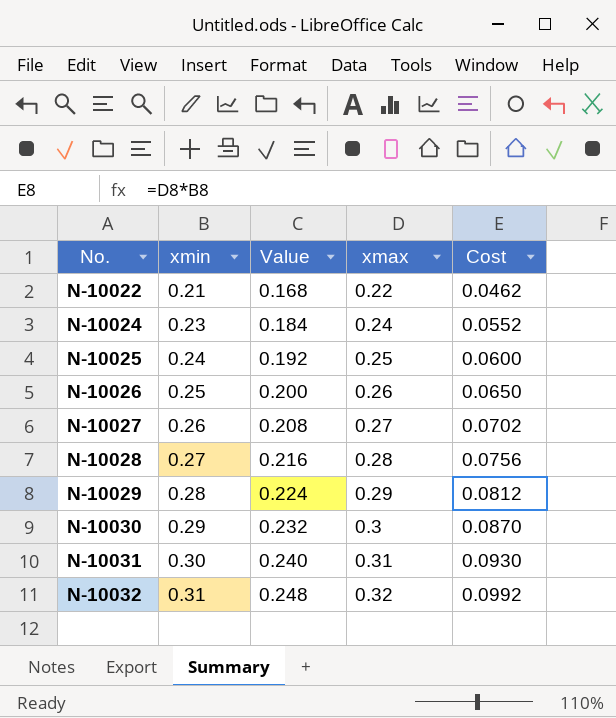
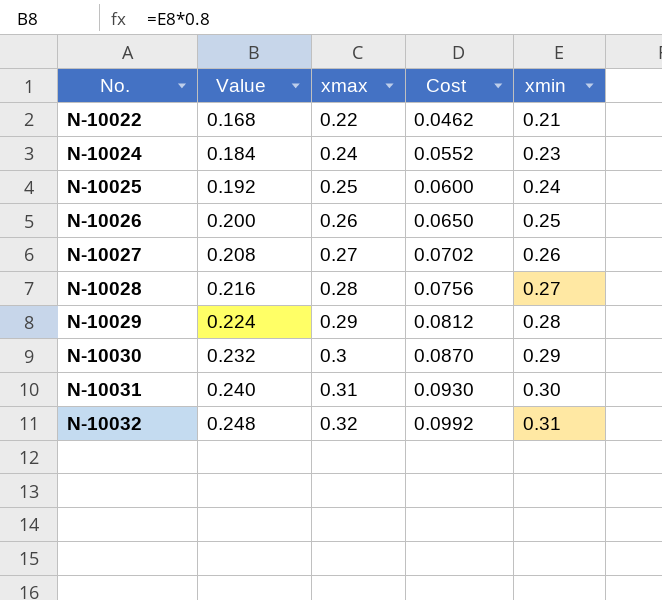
column xmin | position: 2 -> 5

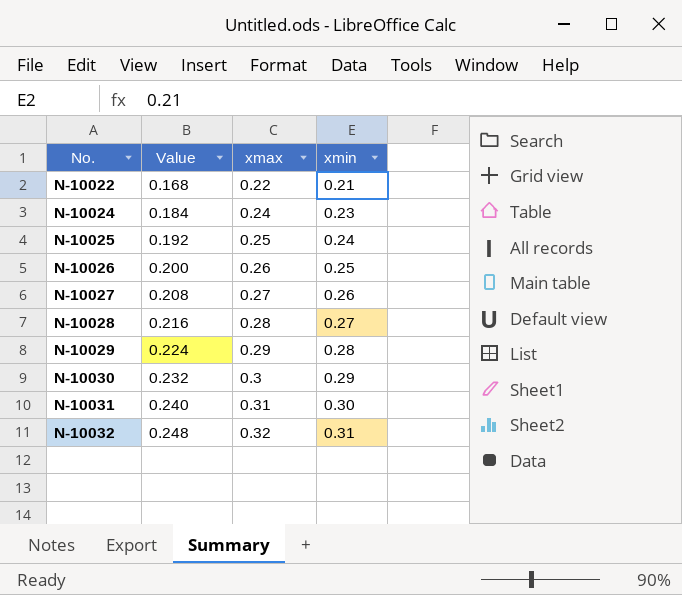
column Cost | formula: [xmax] * [xmin] -> none

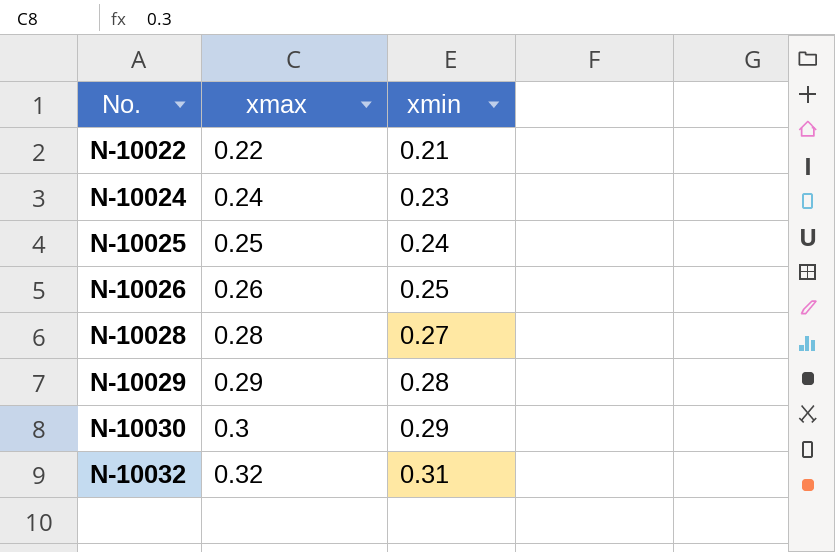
column Value | formula: [xmin] * 0.8 -> none
row N-10027: 0.208 | 0.27 | 0.26 -> none
row N-10031: 0.240 | 0.31 | 0.30 -> none

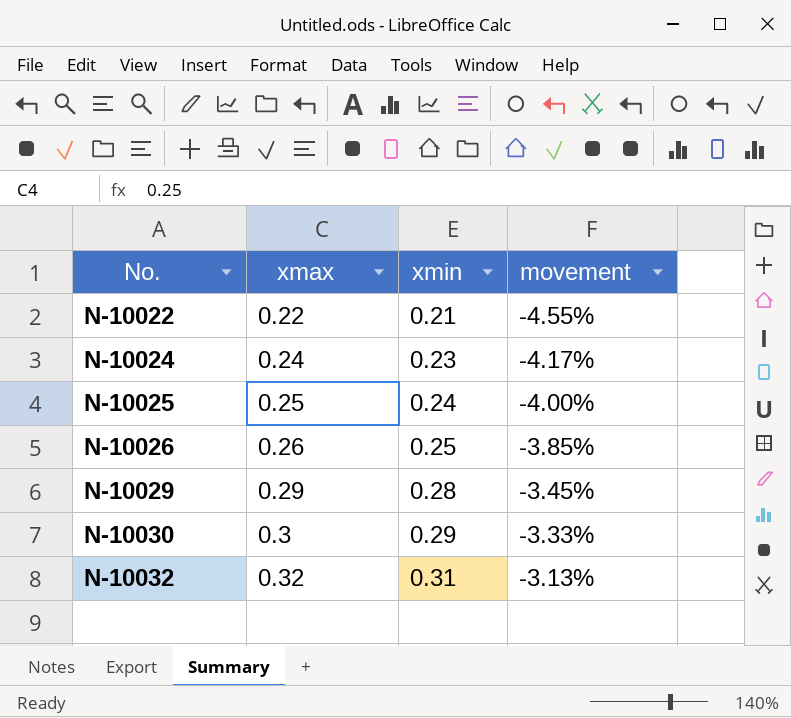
column movement | formula: none -> ([xmin] - [xmax]) / [xmax]
row N-10028: 0.28 | 0.27 -> none

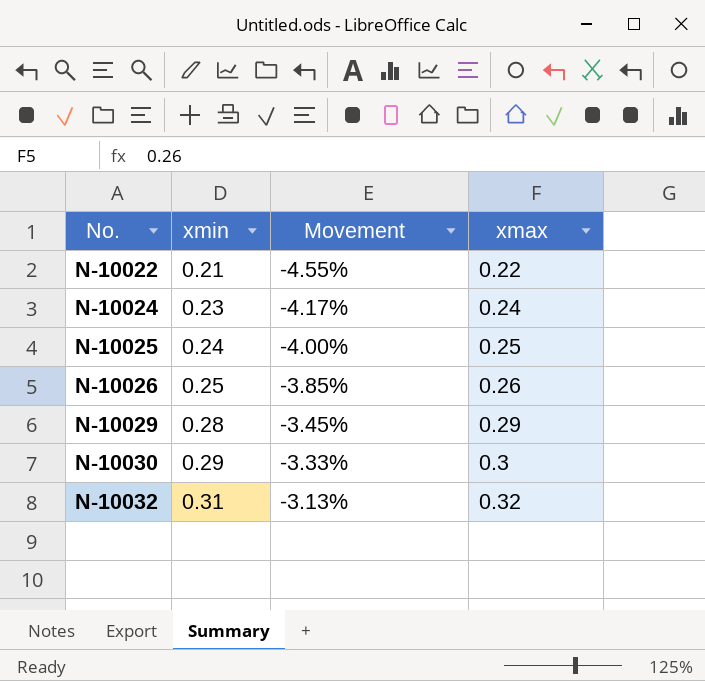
column name: movement -> Movement
column xmax | position: 2 -> 4

